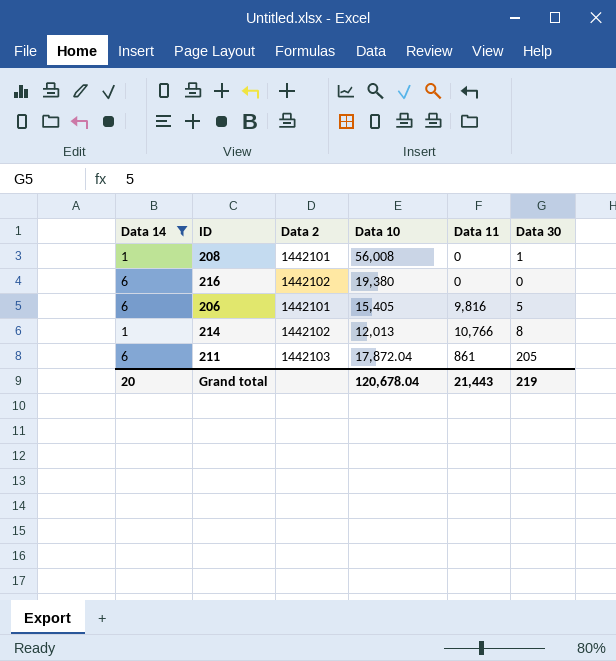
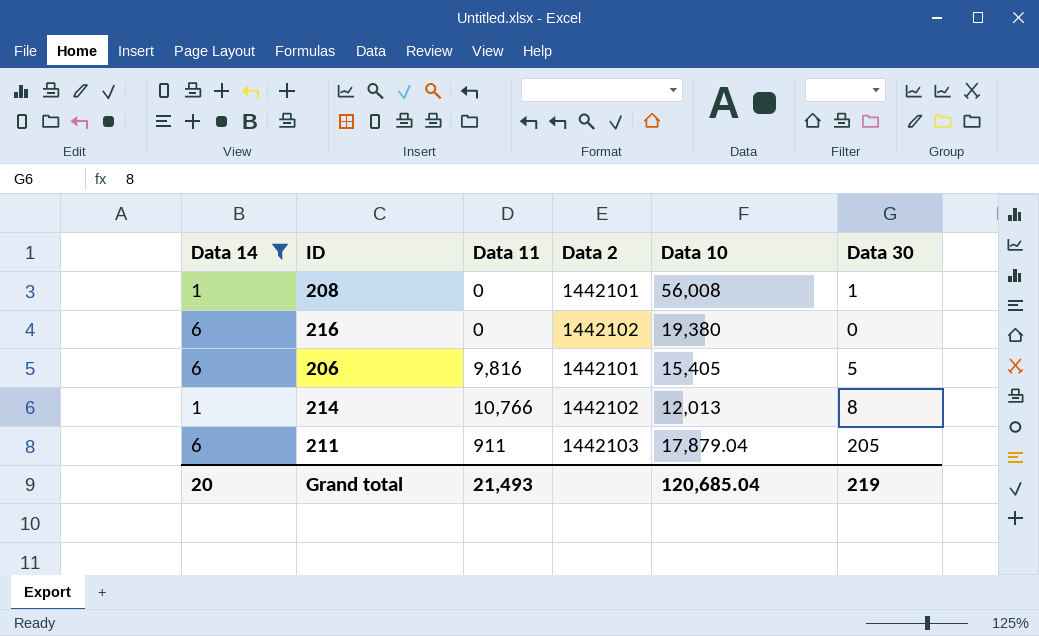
column Data 11 | position: 5 -> 3
211 | Data 11: 861 -> 911
211 | Data 10: 17,872.04 -> 17,879.04
Grand total | Data 11: 21,443 -> 21,493
Grand total | Data 10: 120,678.04 -> 120,685.04

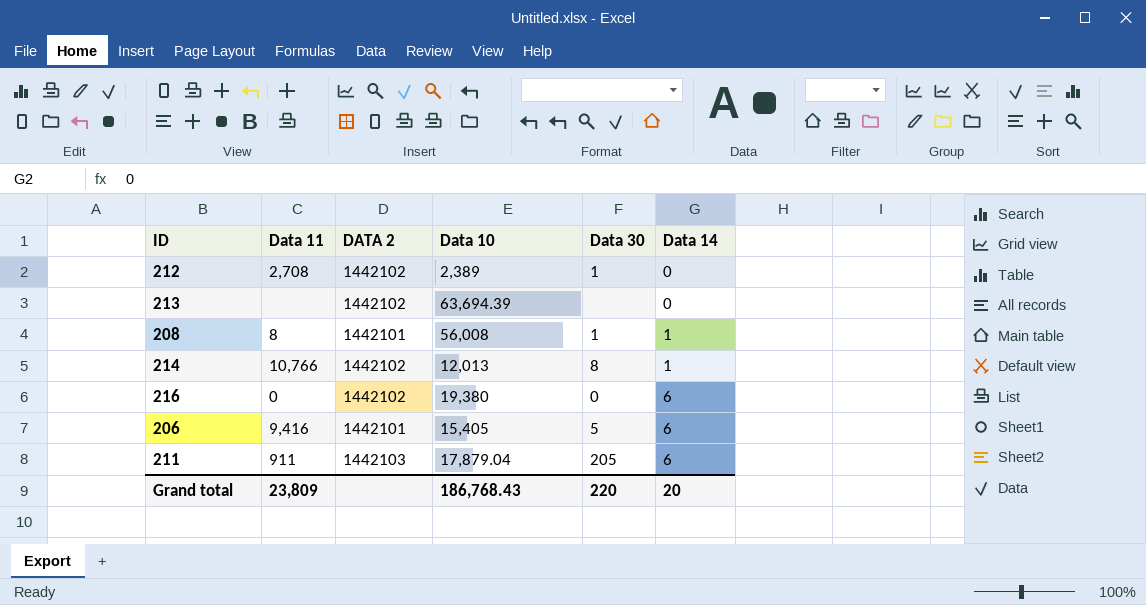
filter: Data 14 != 0 -> none
row order: none -> Data 14 ascending
column name: Data 2 -> DATA 2
column Data 14 | position: 1 -> 6
208 | Data 11: 0 -> 8
206 | Data 11: 9,816 -> 9,416
Grand total | Data 11: 21,493 -> 23,809
Grand total | Data 10: 120,685.04 -> 186,768.43
Grand total | Data 30: 219 -> 220

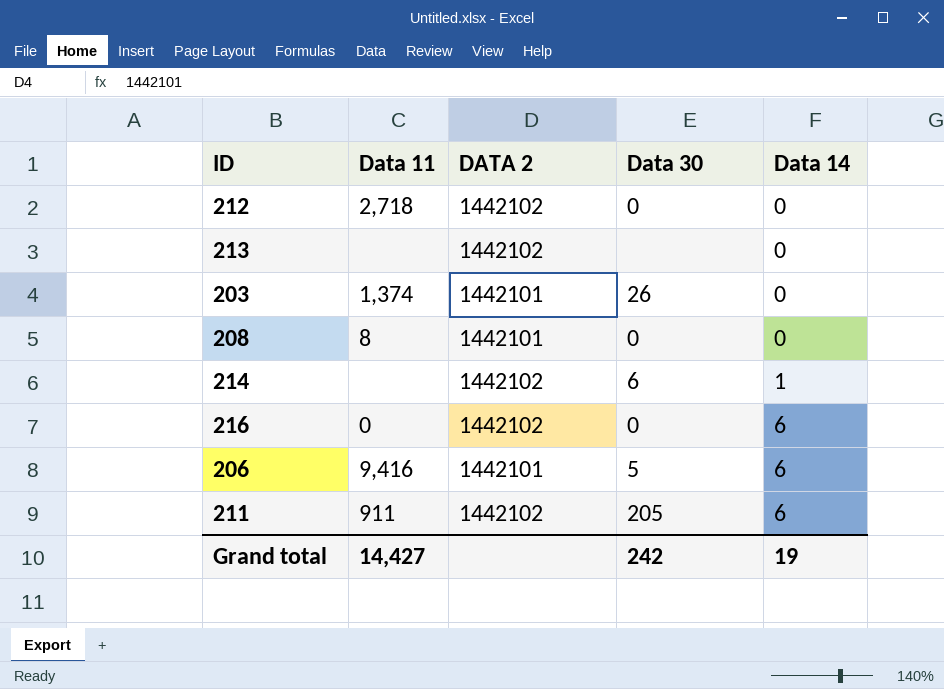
column Data 10 | position: 4 -> none
212 | Data 11: 2,708 -> 2,718
212 | Data 30: 1 -> 0
row 203: none -> 1,374 | 1442101 | 26 | 0
208 | Data 30: 1 -> 0
208 | Data 14: 1 -> 0
214 | Data 11: 10,766 -> none
214 | Data 30: 8 -> 6
211 | DATA 2: 1442103 -> 1442102
Grand total | Data 11: 23,809 -> 14,427
Grand total | Data 30: 220 -> 242
Grand total | Data 14: 20 -> 19

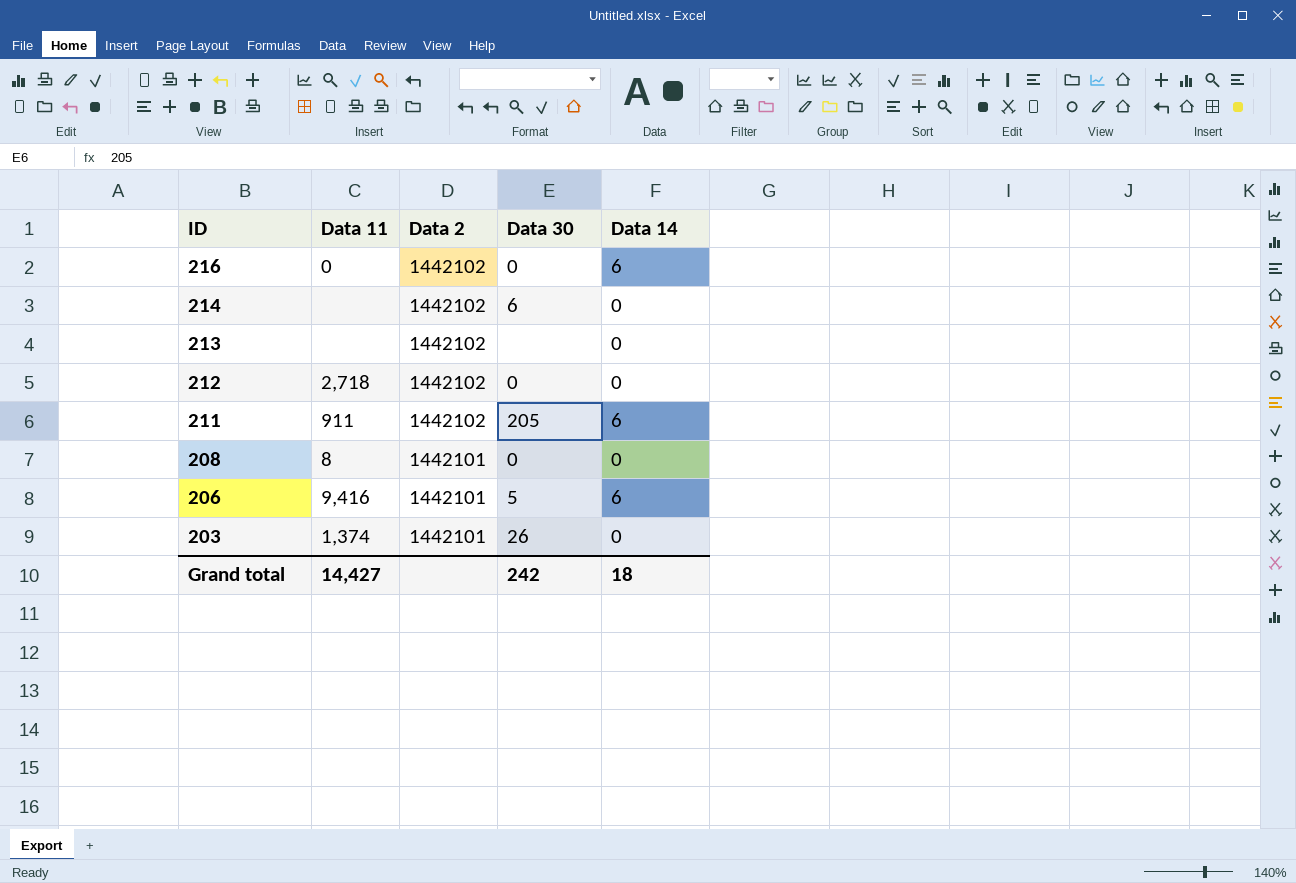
row order: Data 14 ascending -> ID descending
column name: DATA 2 -> Data 2
214 | Data 14: 1 -> 0
Grand total | Data 14: 19 -> 18

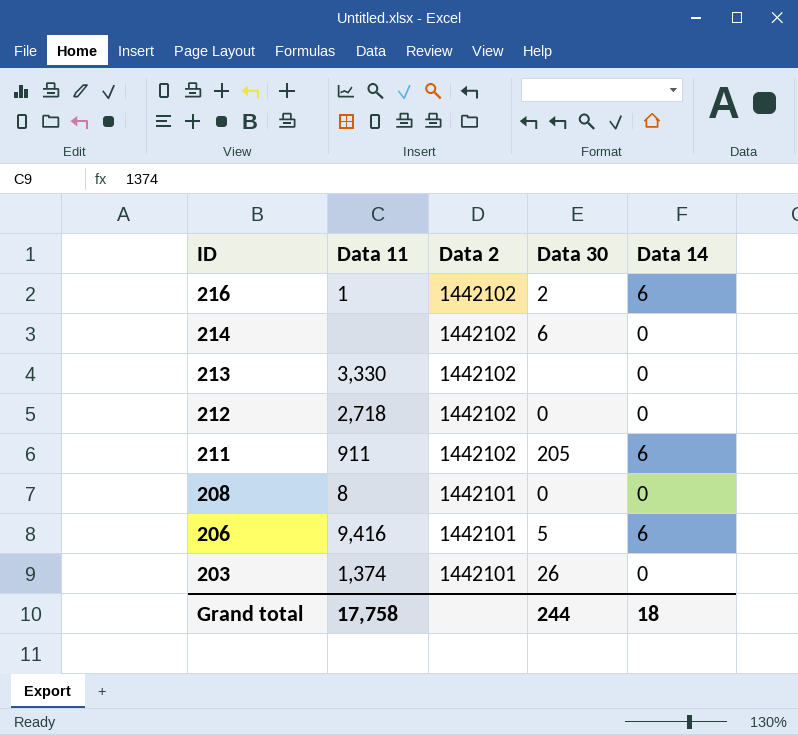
216 | Data 11: 0 -> 1
216 | Data 30: 0 -> 2
213 | Data 11: none -> 3,330
Grand total | Data 11: 14,427 -> 17,758
Grand total | Data 30: 242 -> 244

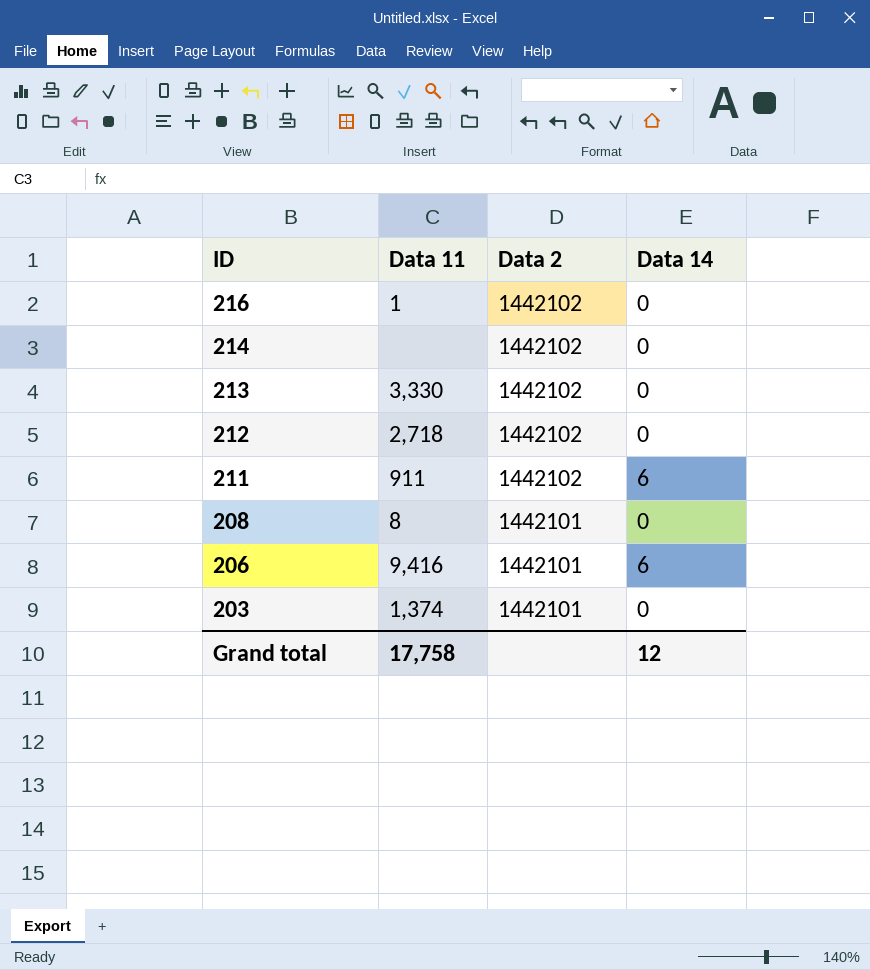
column Data 30 | position: 4 -> none
216 | Data 14: 6 -> 0
Grand total | Data 14: 18 -> 12

